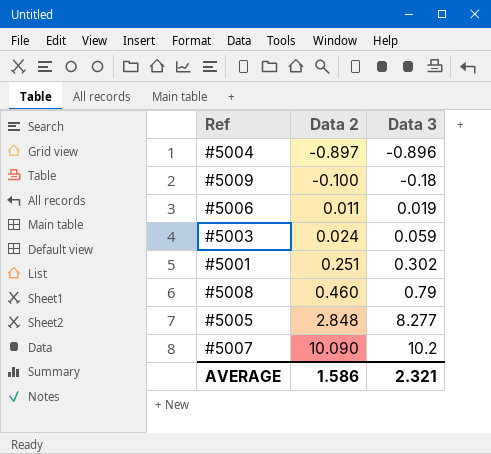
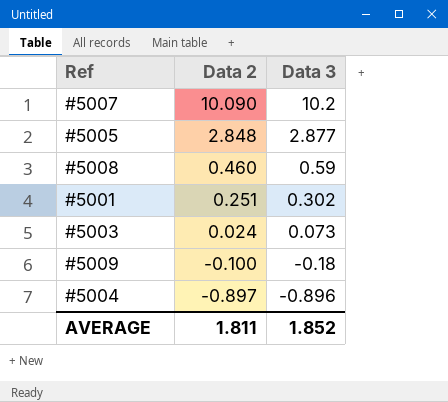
row order: Data 2 ascending -> Data 2 descending
row #5006: 0.011 | 0.019 -> none
#5005 | Data 3: 8.277 -> 2.877
#5008 | Data 3: 0.79 -> 0.59
#5003 | Data 3: 0.059 -> 0.073
AVERAGE | Data 2: 1.586 -> 1.811
AVERAGE | Data 3: 2.321 -> 1.852

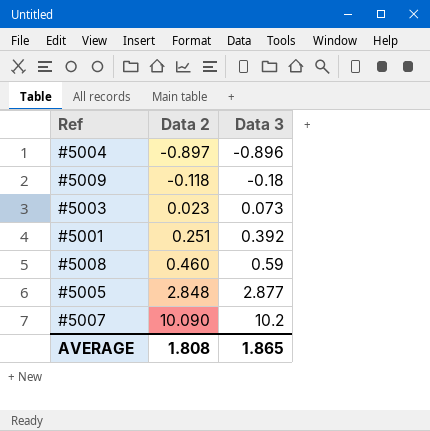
row order: Data 2 descending -> Data 2 ascending
#5009 | Data 2: -0.100 -> -0.118
#5003 | Data 2: 0.024 -> 0.023
#5001 | Data 3: 0.302 -> 0.392
AVERAGE | Data 2: 1.811 -> 1.808
AVERAGE | Data 3: 1.852 -> 1.865

